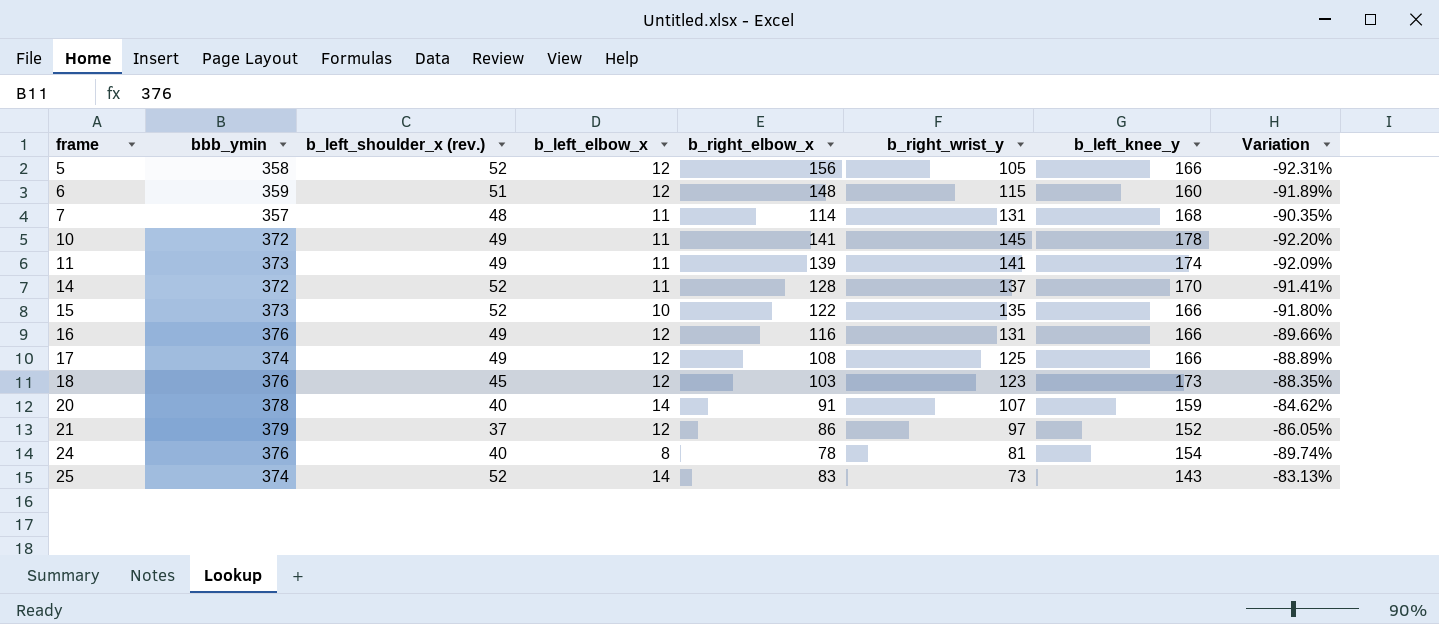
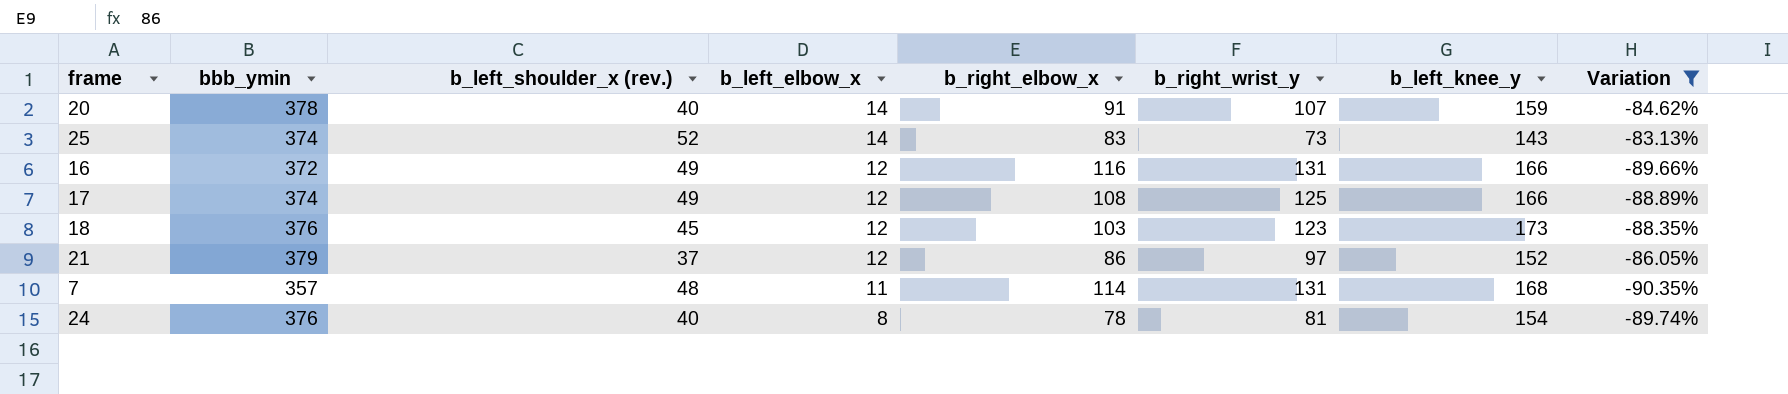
filter: none -> Variation >= -90.35%
row order: frame ascending -> b_left_elbow_x descending
16 | bbb_ymin: 376 -> 372

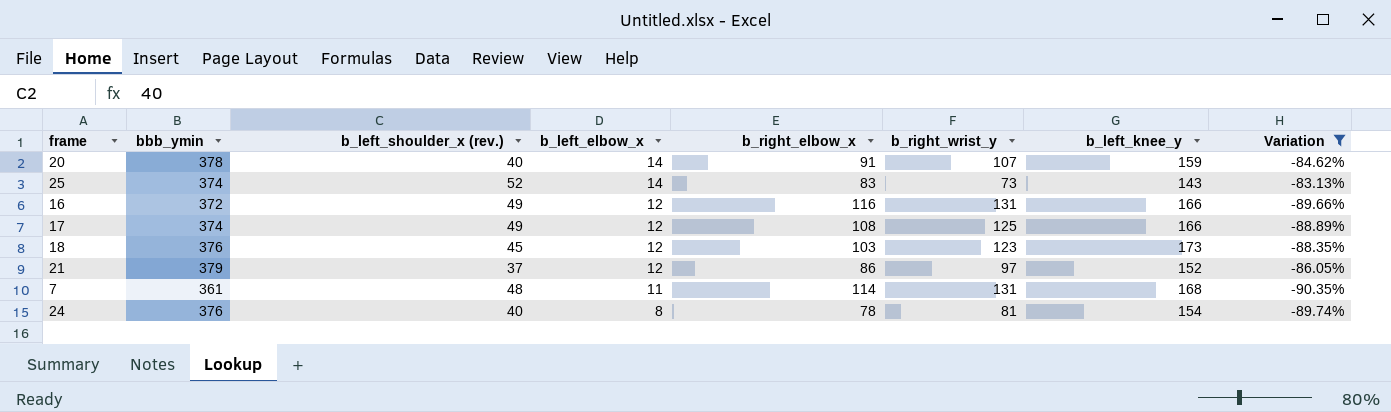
7 | bbb_ymin: 357 -> 361

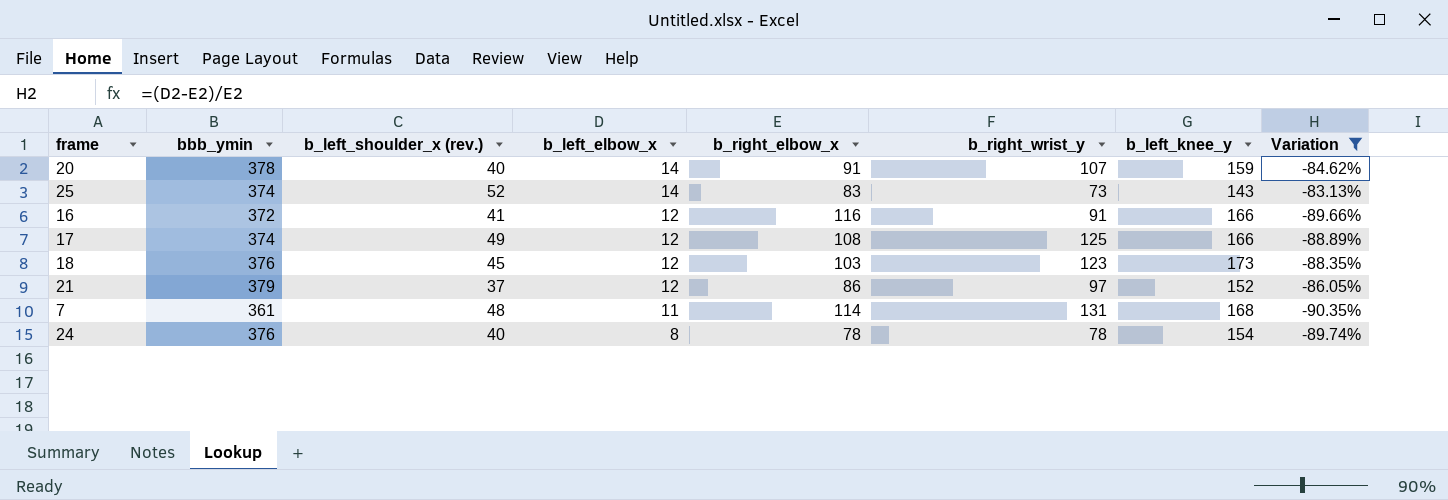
16 | b_left_shoulder_x (rev.): 49 -> 41
16 | b_right_wrist_y: 131 -> 91
24 | b_right_wrist_y: 81 -> 78

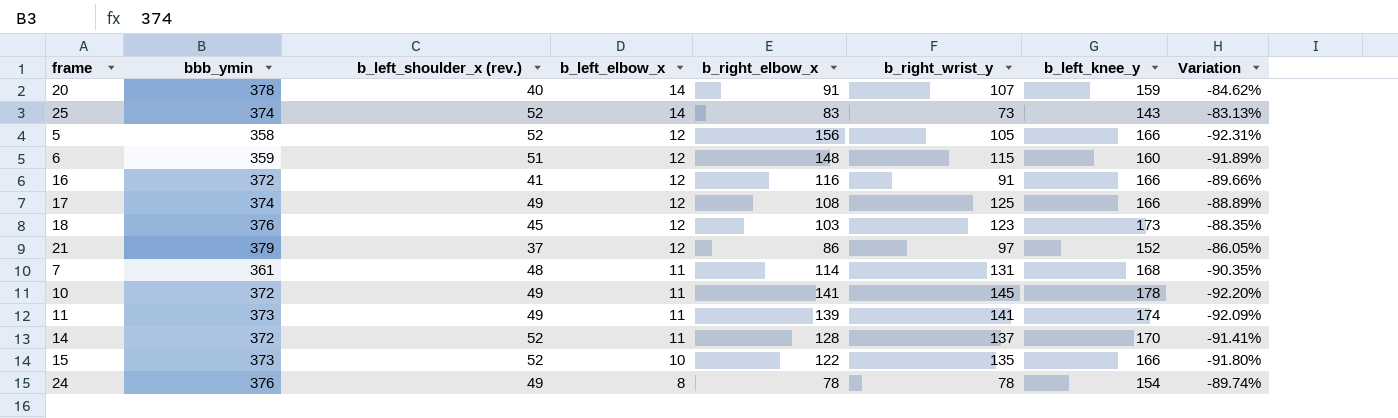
filter: Variation >= -90.35% -> none
24 | b_left_shoulder_x (rev.): 40 -> 49

